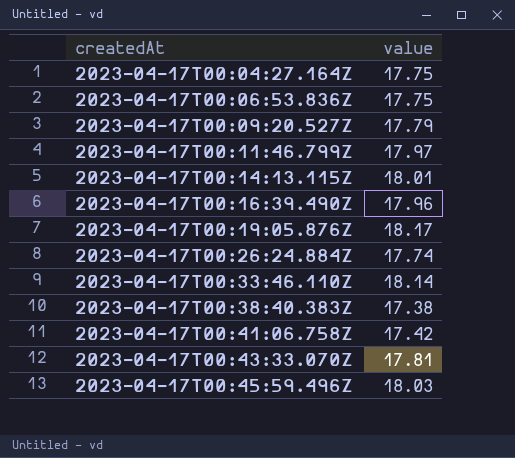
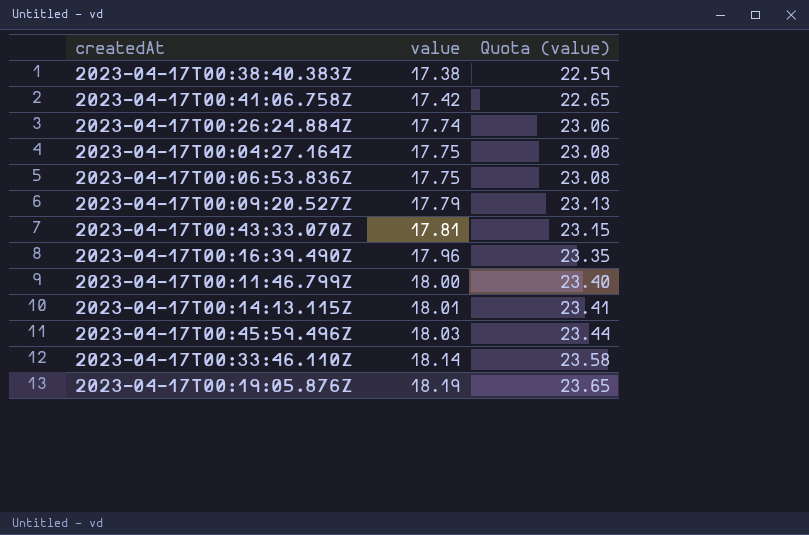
row order: createdAt ascending -> value ascending
column Quota (value) | formula: none -> [value] * 1.3
2023-04-17T00:11:46.799Z | value: 17.97 -> 18.00
2023-04-17T00:19:05.876Z | value: 18.17 -> 18.19

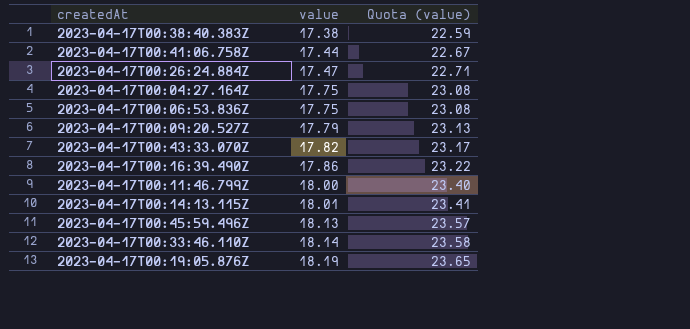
2023-04-17T00:41:06.758Z | value: 17.42 -> 17.44
2023-04-17T00:41:06.758Z | Quota (value): 22.65 -> 22.67
2023-04-17T00:26:24.884Z | value: 17.74 -> 17.47
2023-04-17T00:26:24.884Z | Quota (value): 23.06 -> 22.71
2023-04-17T00:43:33.070Z | value: 17.81 -> 17.82
2023-04-17T00:43:33.070Z | Quota (value): 23.15 -> 23.17
2023-04-17T00:16:39.490Z | value: 17.96 -> 17.86
2023-04-17T00:16:39.490Z | Quota (value): 23.35 -> 23.22
2023-04-17T00:45:59.496Z | value: 18.03 -> 18.13
2023-04-17T00:45:59.496Z | Quota (value): 23.44 -> 23.57

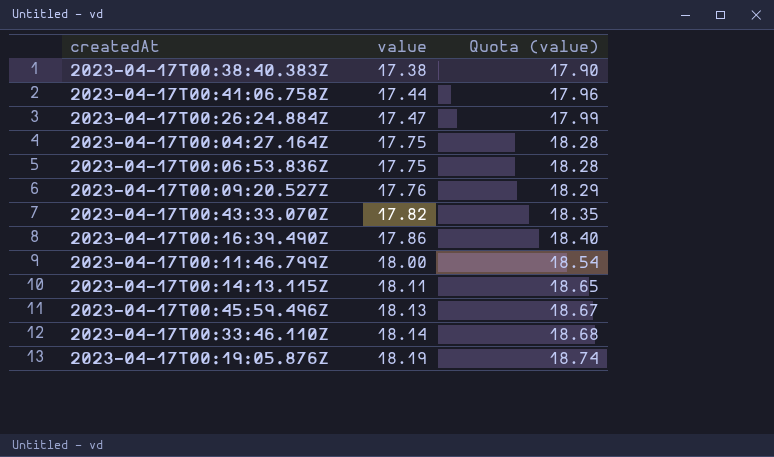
column Quota (value) | formula: [value] * 1.3 -> [value] * 1.03
2023-04-17T00:09:20.527Z | value: 17.79 -> 17.76
2023-04-17T00:14:13.115Z | value: 18.01 -> 18.11

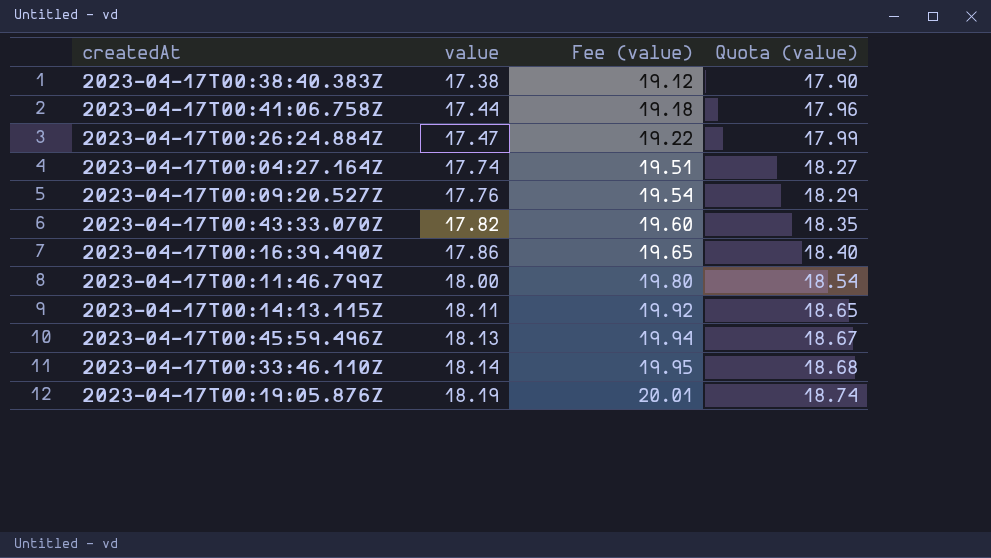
column Fee (value) | formula: none -> [value] * 1.1
row 2023-04-17T00:06:53.836Z: 17.75 | 18.28 -> none
2023-04-17T00:04:27.164Z | value: 17.75 -> 17.74
2023-04-17T00:04:27.164Z | Quota (value): 18.28 -> 18.27

